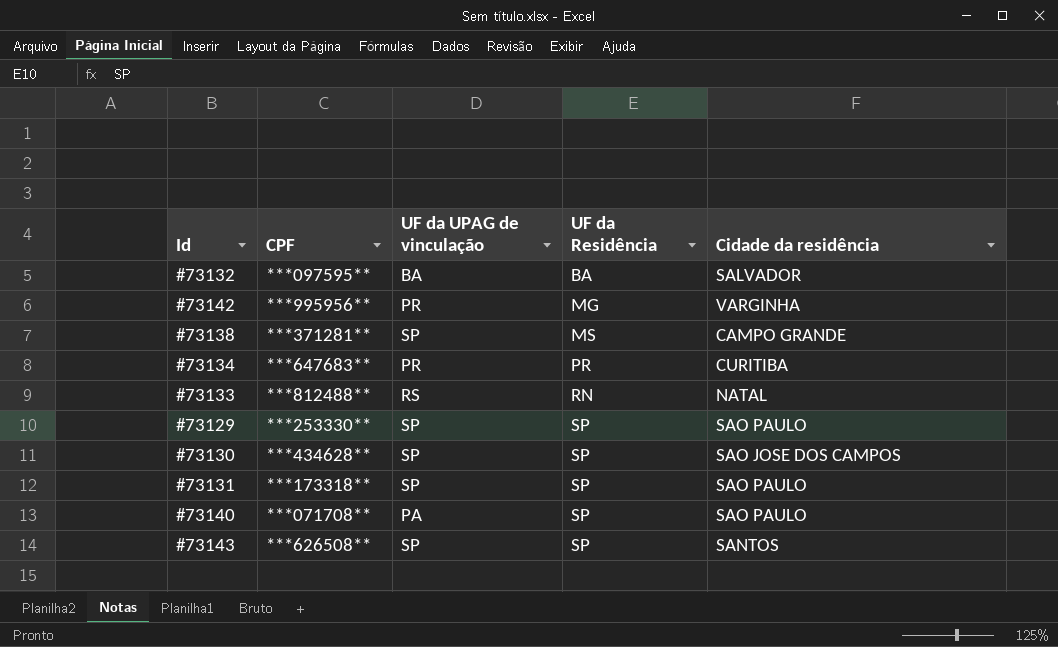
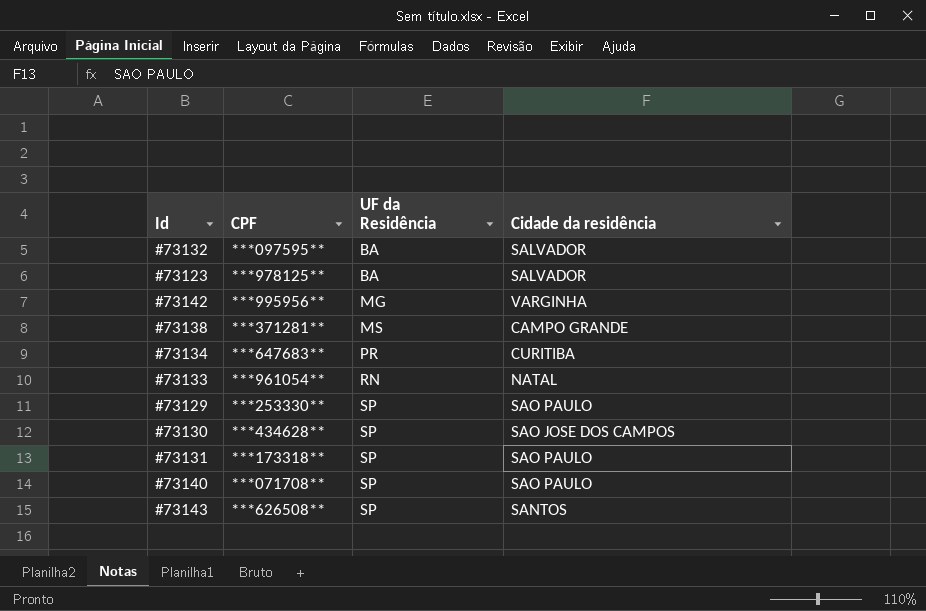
column UF da UPAG de vinculação | position: 3 -> none
row #73123: none -> ***978125** | BA | SALVADOR
#73133 | CPF: ***812488** -> ***961054**

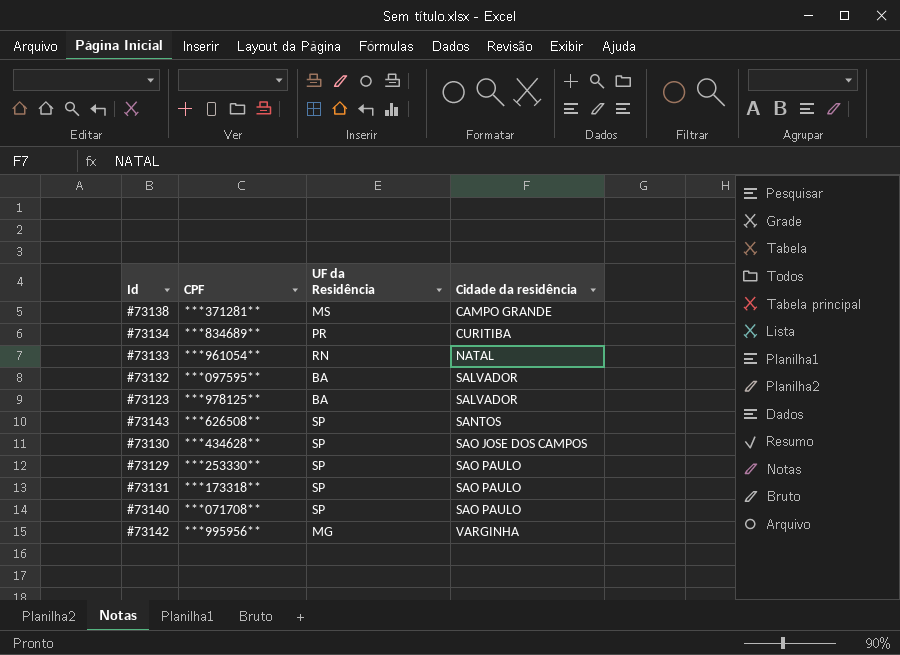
row order: UF da Residência ascending -> Cidade da residência ascending
#73134 | CPF: ***647683** -> ***834689**

